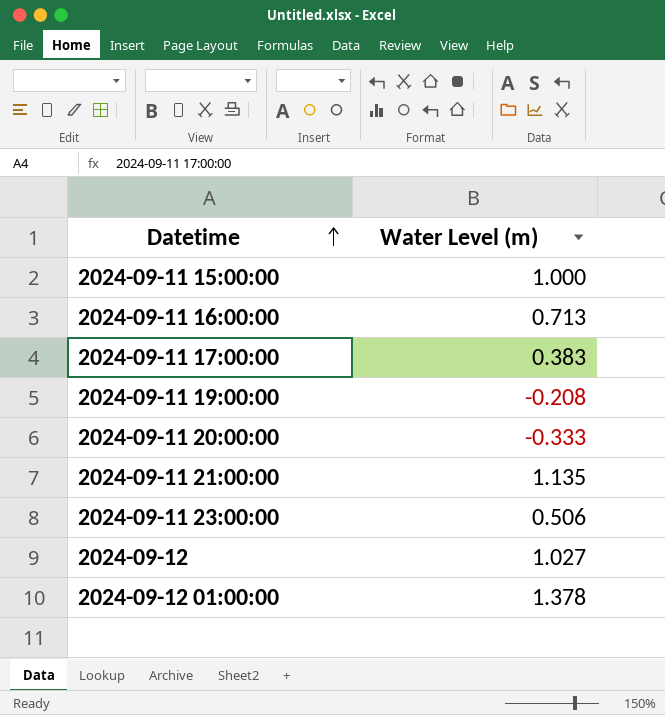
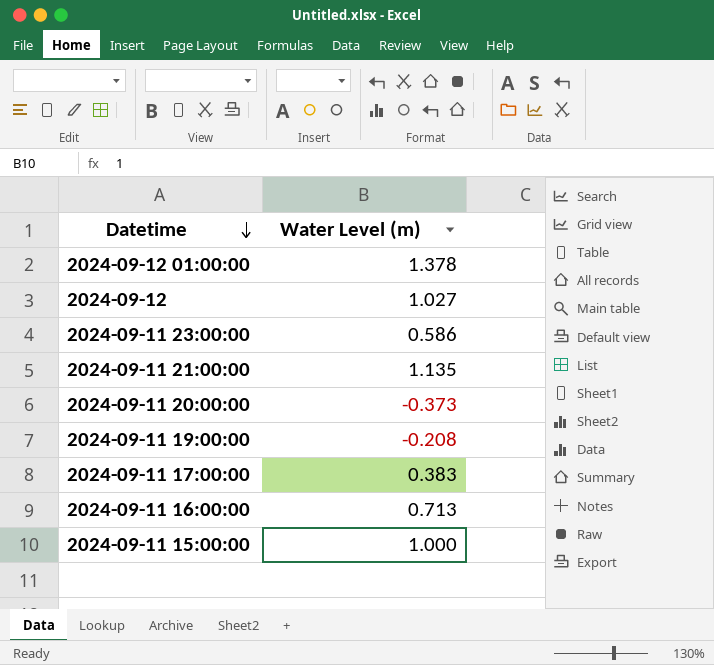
row order: Datetime ascending -> Datetime descending
2024-09-11 23:00:00 | Water Level (m): 0.506 -> 0.586
2024-09-11 20:00:00 | Water Level (m): -0.333 -> -0.373

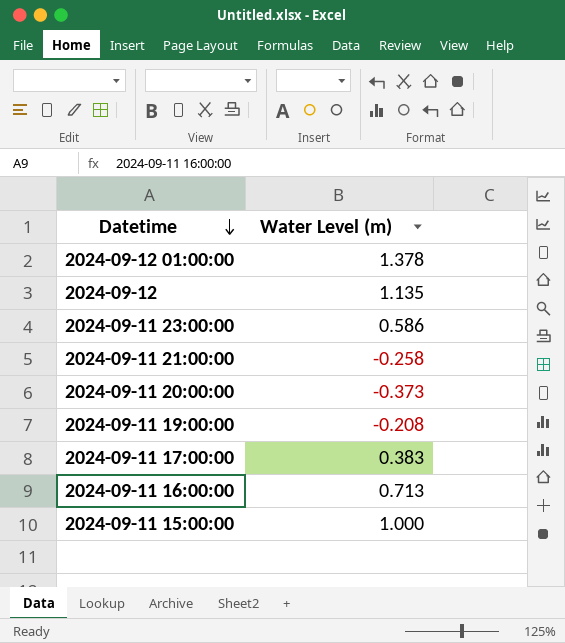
2024-09-12 | Water Level (m): 1.027 -> 1.135
2024-09-11 21:00:00 | Water Level (m): 1.135 -> -0.258

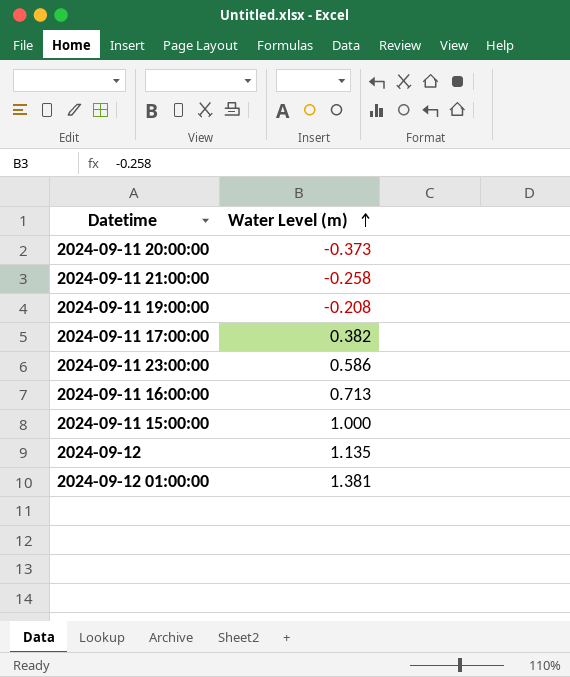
row order: Datetime descending -> Water Level (m) ascending
2024-09-11 17:00:00 | Water Level (m): 0.383 -> 0.382
2024-09-12 01:00:00 | Water Level (m): 1.378 -> 1.381

